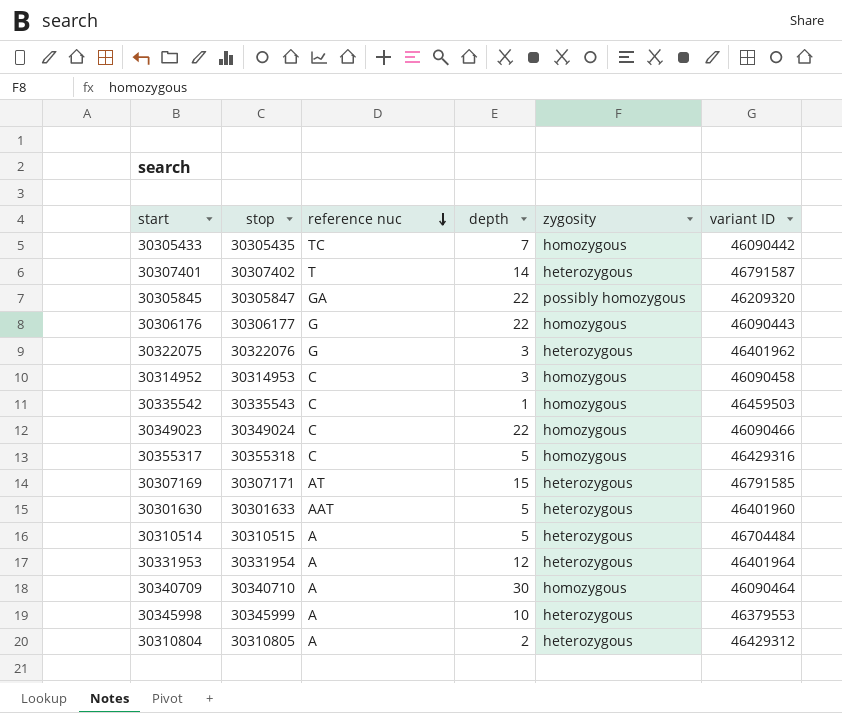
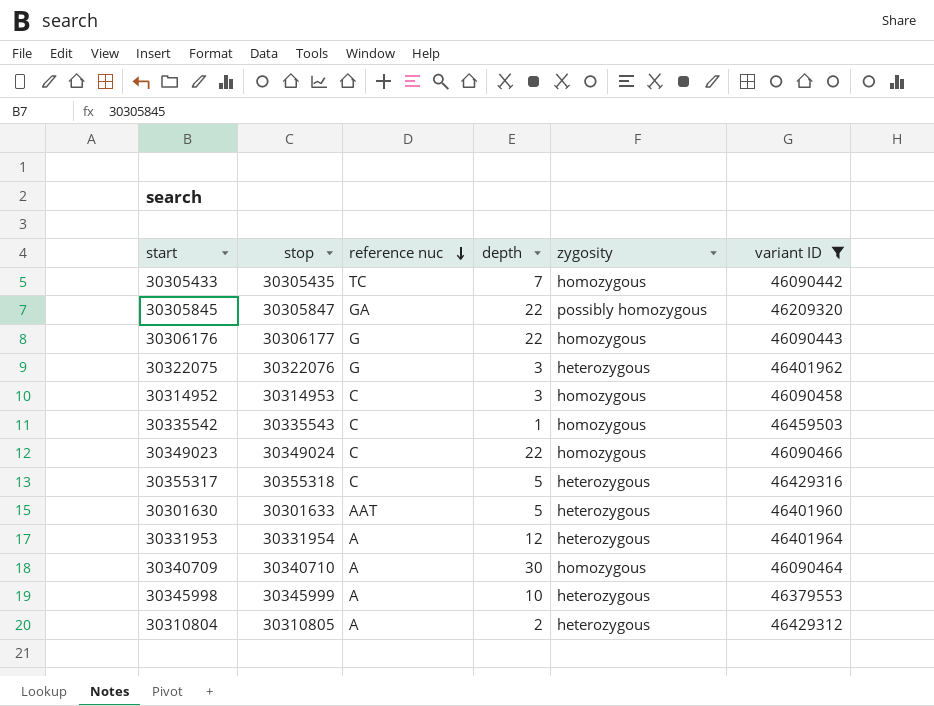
filter: none -> variant ID <= 46459503
30355317 | zygosity: homozygous -> heterozygous

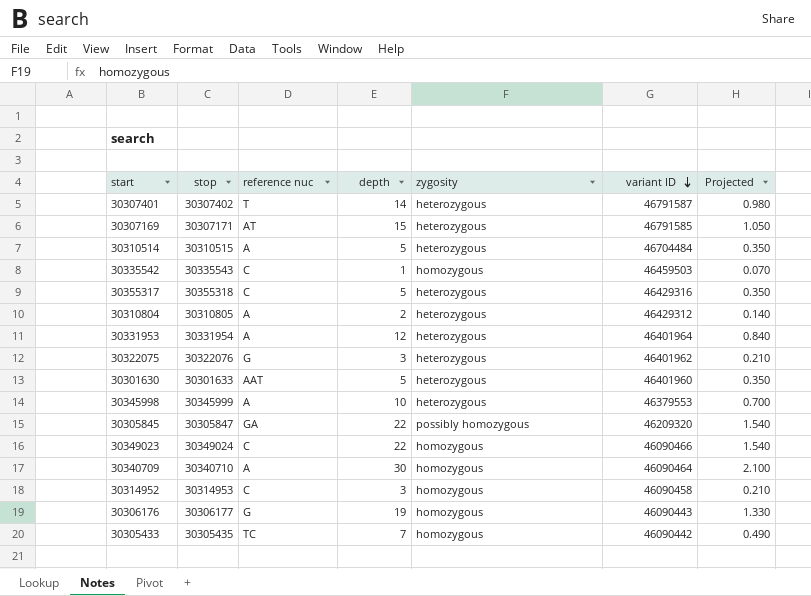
filter: variant ID <= 46459503 -> none
row order: reference nuc descending -> variant ID descending
column Projected | formula: none -> [depth] * 0.07
30306176 | depth: 22 -> 19

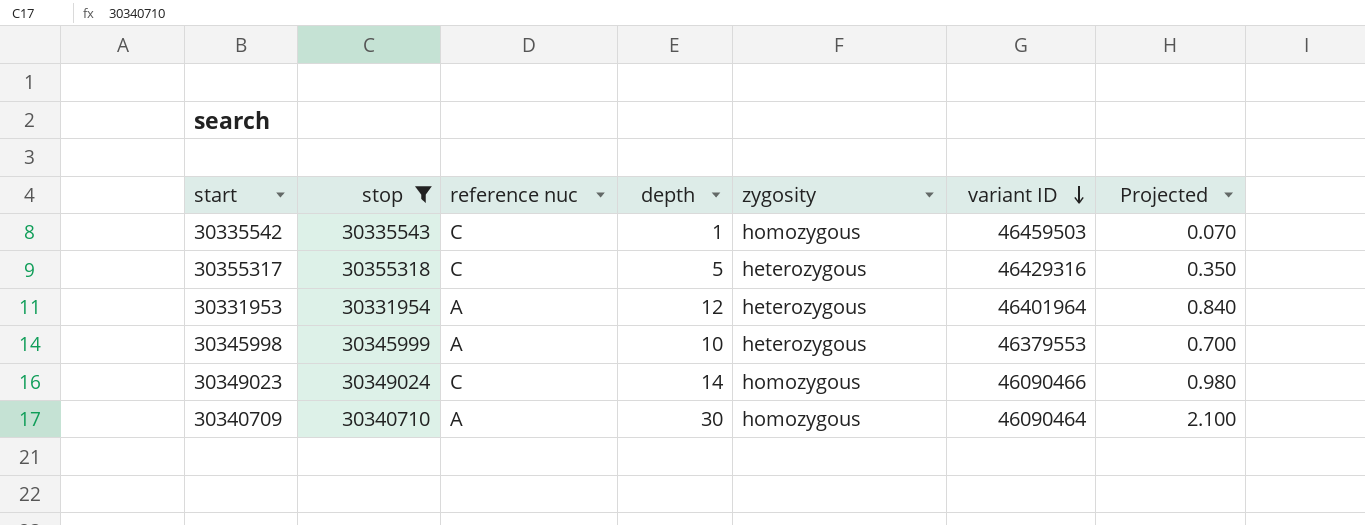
filter: none -> stop >= 30331954
30349023 | depth: 22 -> 14
30349023 | Projected: 1.540 -> 0.980

